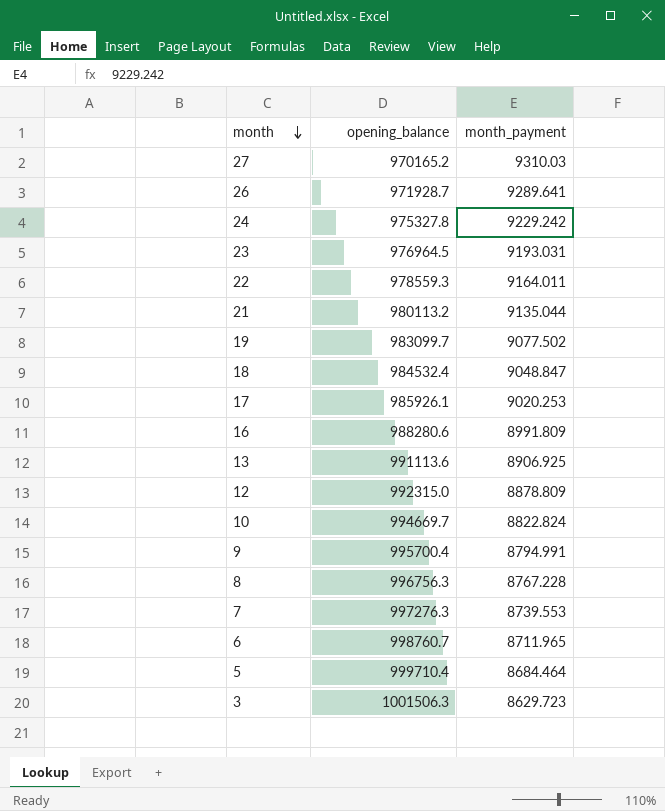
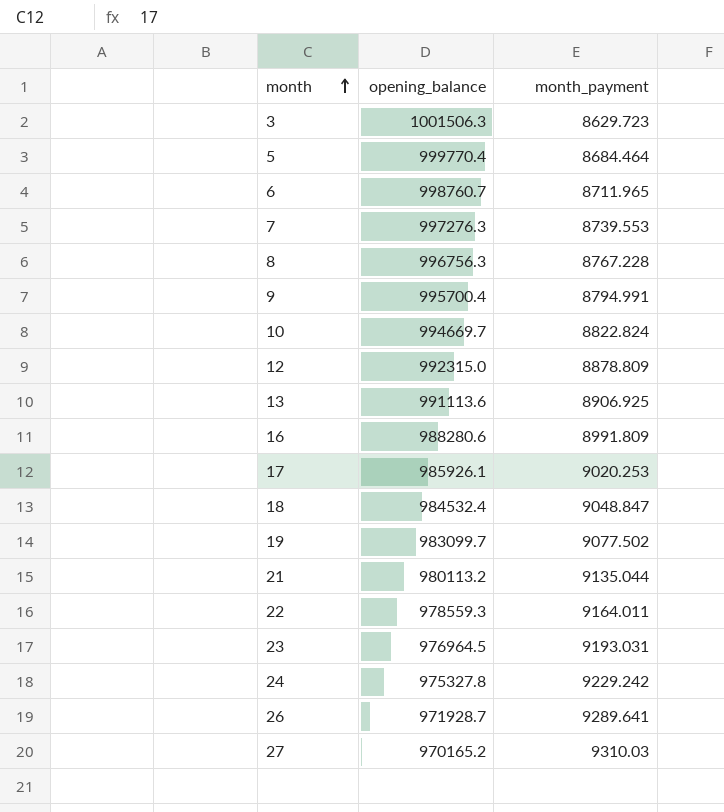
row order: month descending -> month ascending
5 | opening_balance: 999710.4 -> 999770.4

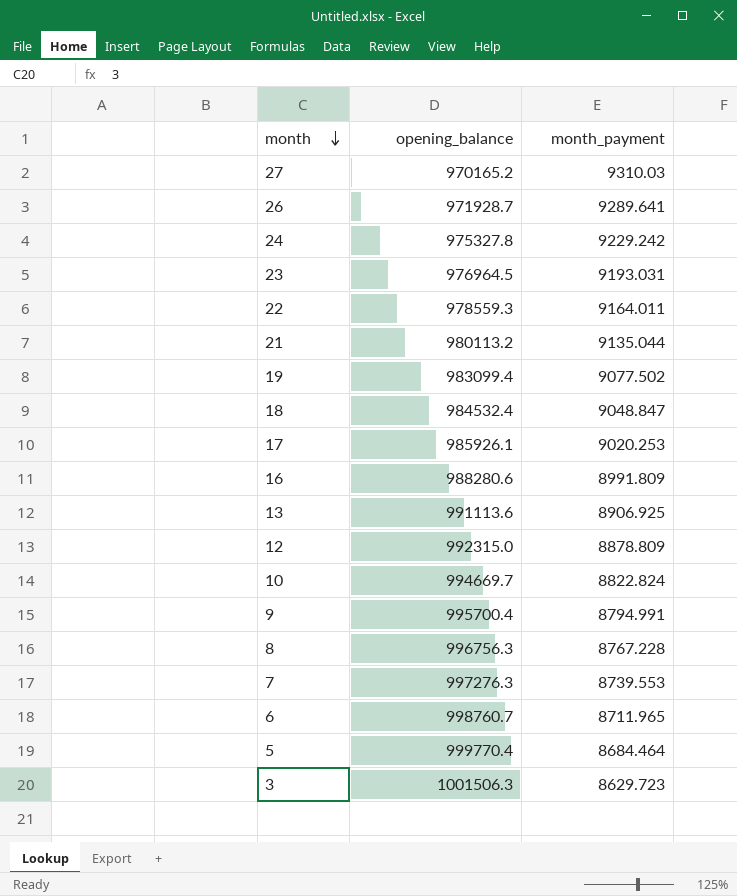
row order: month ascending -> month descending
19 | opening_balance: 983099.7 -> 983099.4

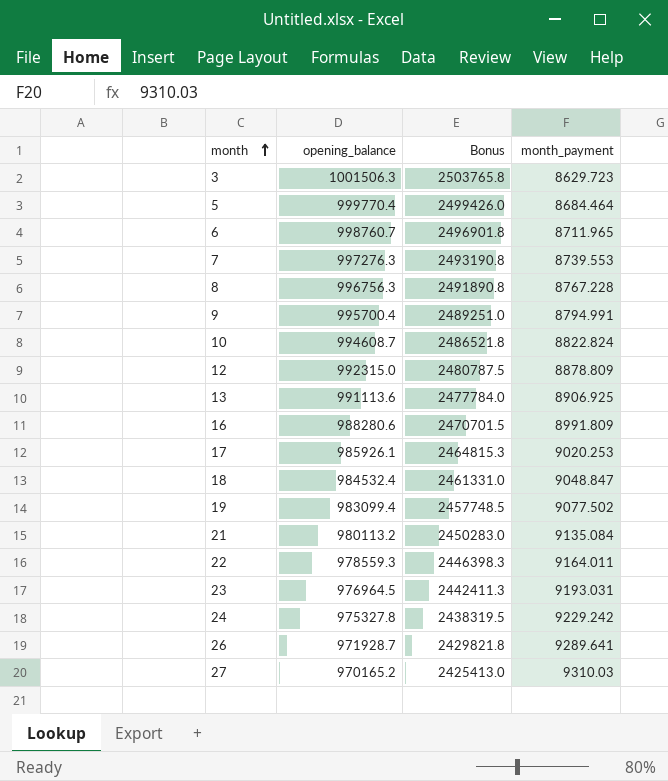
row order: month descending -> month ascending
column Bonus | formula: none -> [opening_balance] * 2.5
10 | opening_balance: 994669.7 -> 994608.7
21 | month_payment: 9135.044 -> 9135.084

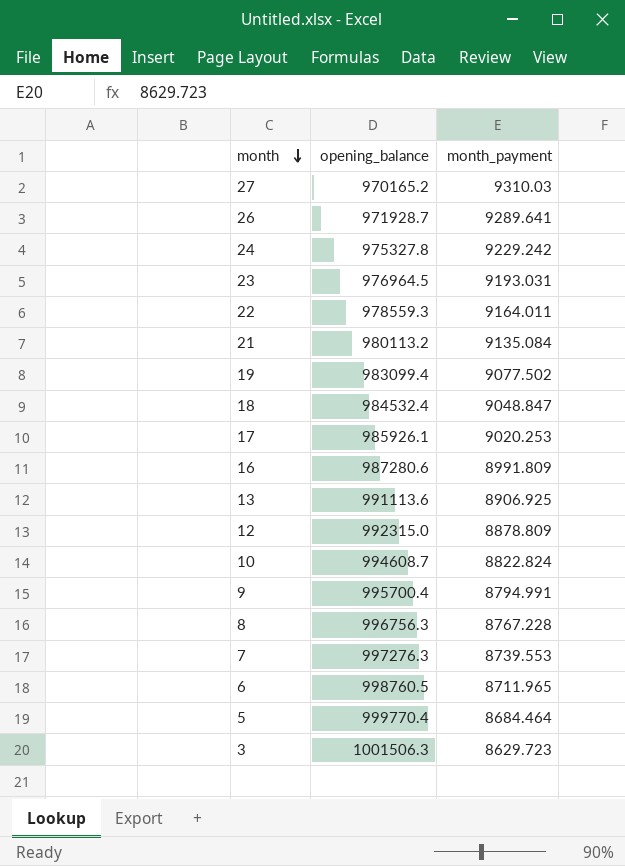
row order: month ascending -> month descending
column Bonus | formula: [opening_balance] * 2.5 -> none
16 | opening_balance: 988280.6 -> 987280.6
6 | opening_balance: 998760.7 -> 998760.5

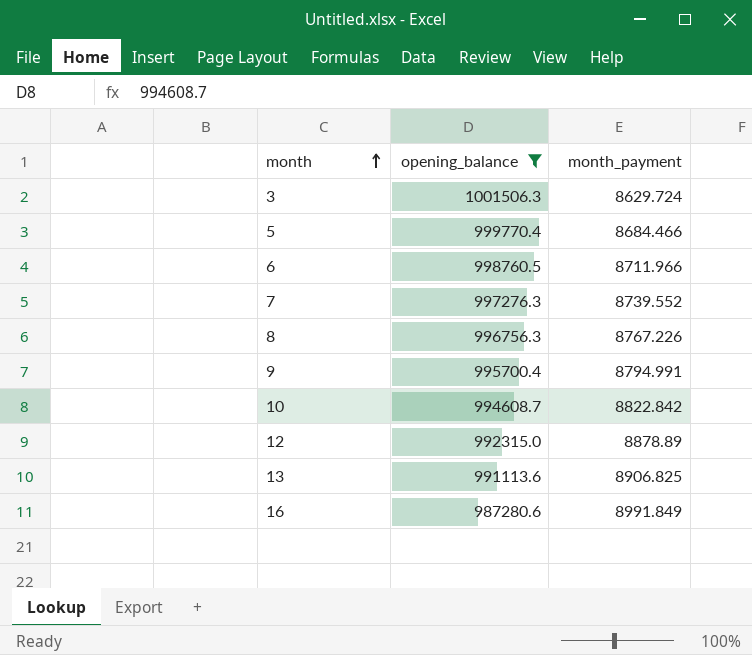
filter: none -> opening_balance >= 987280.6
row order: month descending -> month ascending
3 | month_payment: 8629.723 -> 8629.724
5 | month_payment: 8684.464 -> 8684.466
6 | month_payment: 8711.965 -> 8711.966
7 | month_payment: 8739.553 -> 8739.552
8 | month_payment: 8767.228 -> 8767.226
10 | month_payment: 8822.824 -> 8822.842
12 | month_payment: 8878.809 -> 8878.89
13 | month_payment: 8906.925 -> 8906.825
16 | month_payment: 8991.809 -> 8991.849

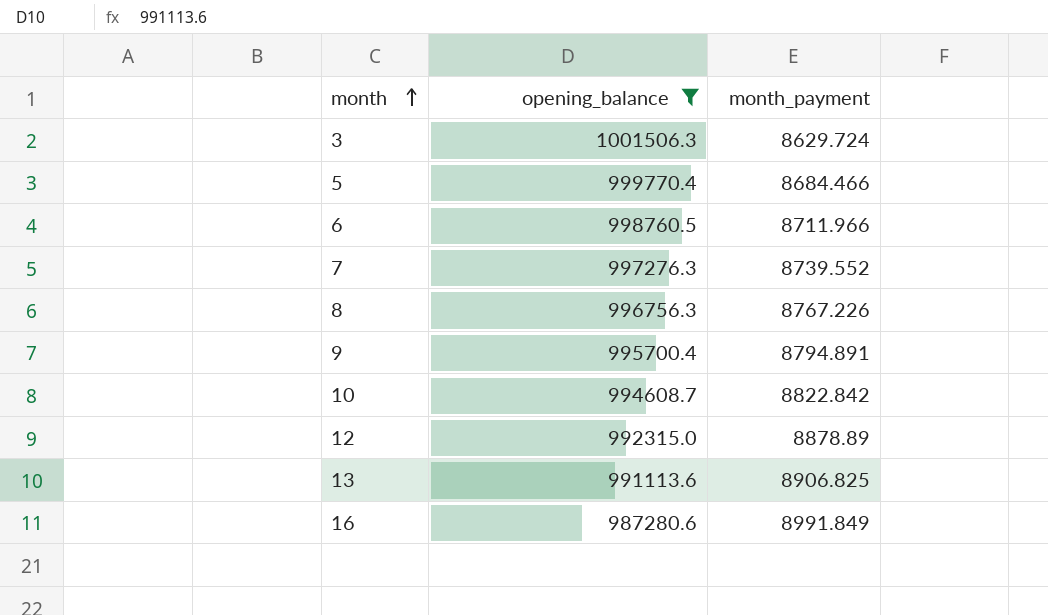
9 | month_payment: 8794.991 -> 8794.891

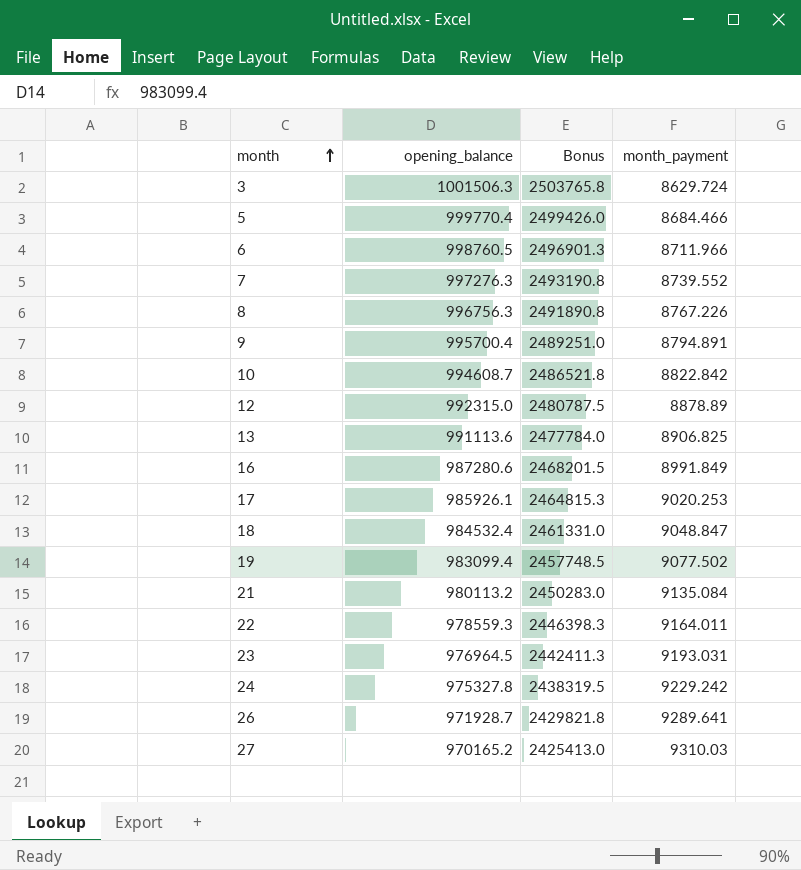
filter: opening_balance >= 987280.6 -> none
column Bonus | formula: none -> [opening_balance] * 2.5

